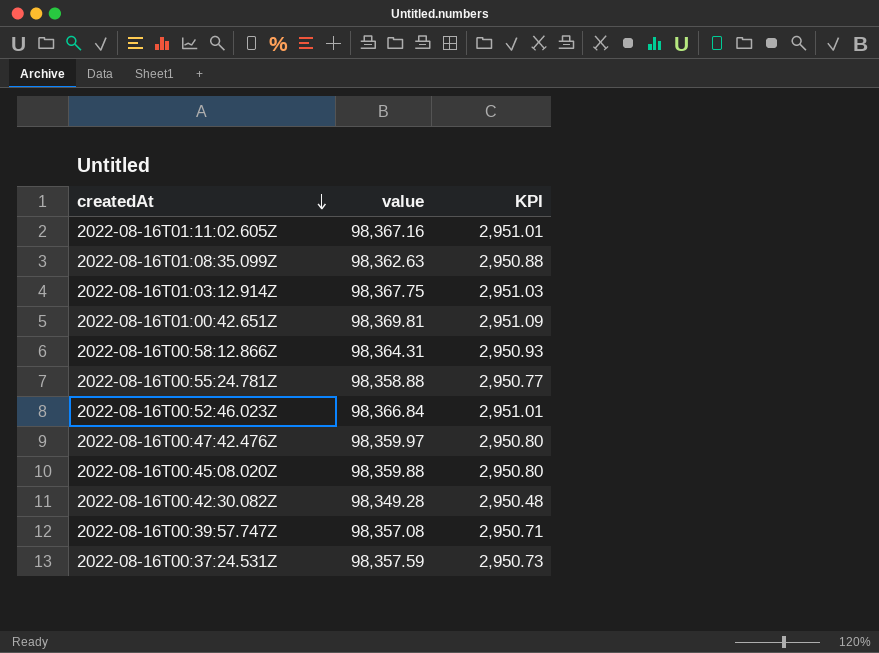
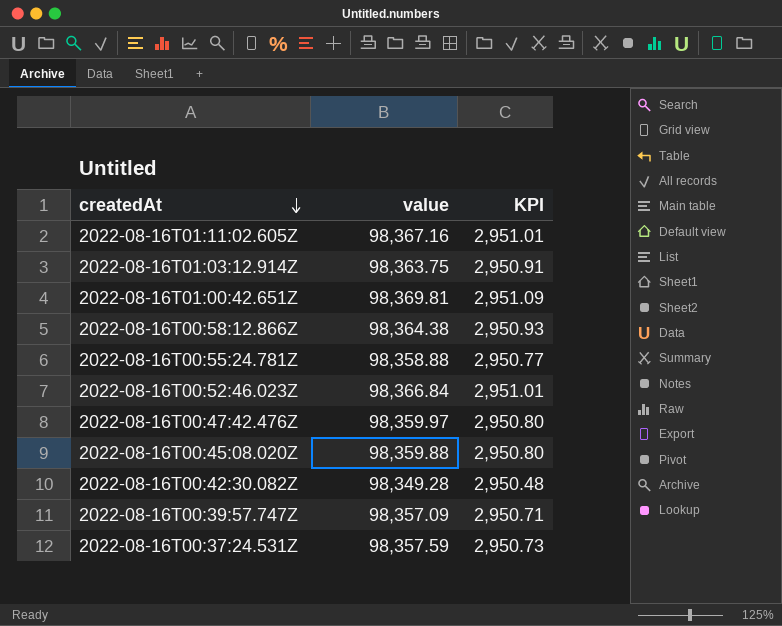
row 2022-08-16T01:08:35.099Z: 98,362.63 | 2,950.88 -> none
2022-08-16T01:03:12.914Z | value: 98,367.75 -> 98,363.75
2022-08-16T01:03:12.914Z | KPI: 2,951.03 -> 2,950.91
2022-08-16T00:58:12.866Z | value: 98,364.31 -> 98,364.38
2022-08-16T00:39:57.747Z | value: 98,357.08 -> 98,357.09

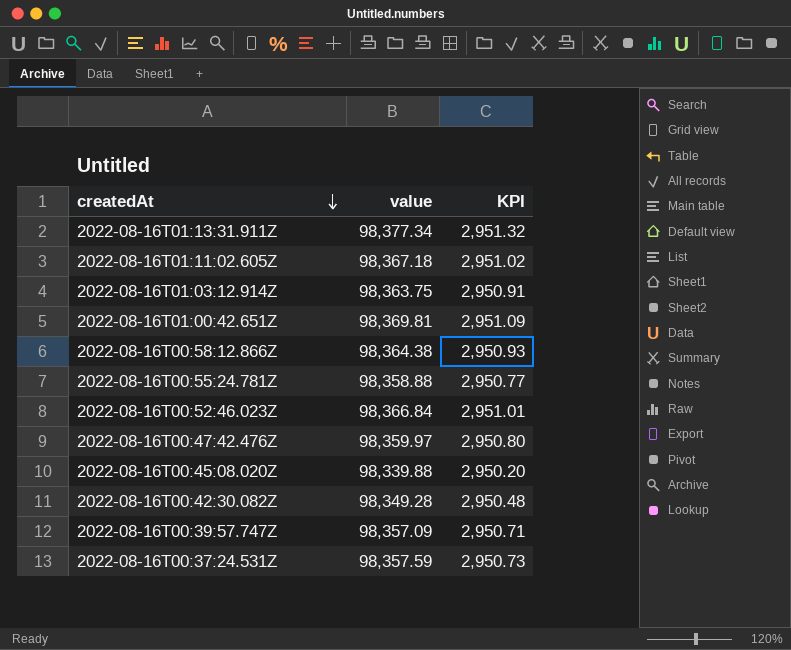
row 2022-08-16T01:13:31.911Z: none -> 98,377.34 | 2,951.32
2022-08-16T01:11:02.605Z | value: 98,367.16 -> 98,367.18
2022-08-16T01:11:02.605Z | KPI: 2,951.01 -> 2,951.02
2022-08-16T00:45:08.020Z | value: 98,359.88 -> 98,339.88
2022-08-16T00:45:08.020Z | KPI: 2,950.80 -> 2,950.20

